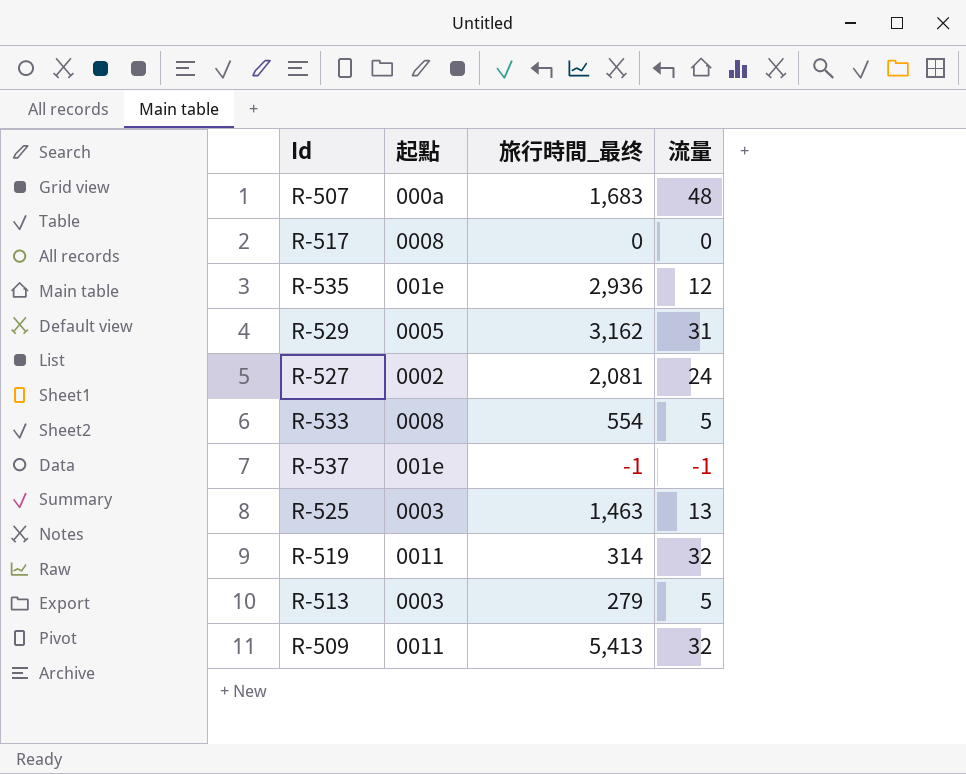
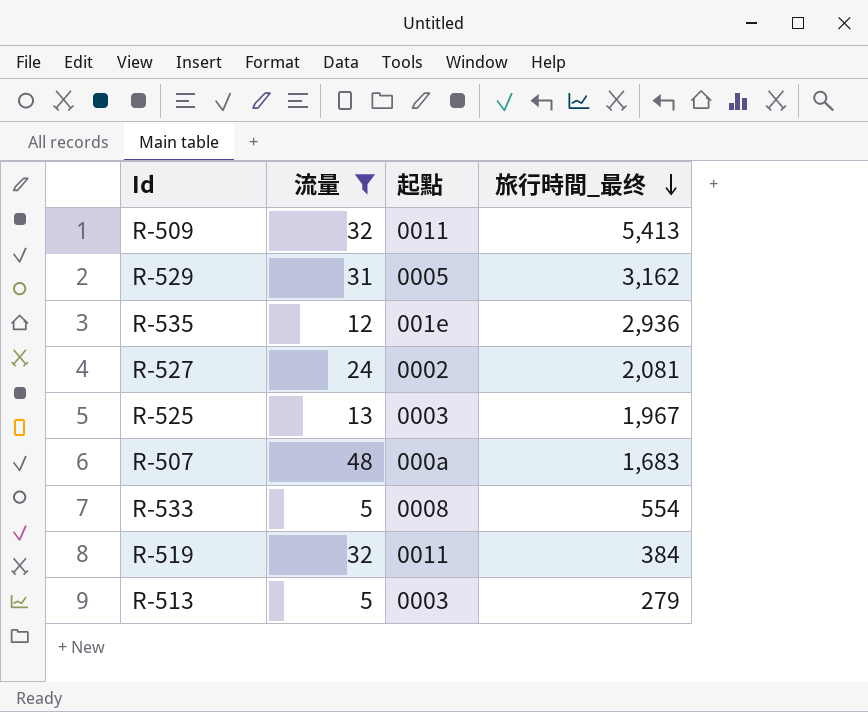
filter: none -> 流量 >= 5
row order: none -> 旅行時間_最终 descending
column 流量 | position: 4 -> 2
R-525 | 旅行時間_最终: 1,463 -> 1,967
R-519 | 旅行時間_最终: 314 -> 384

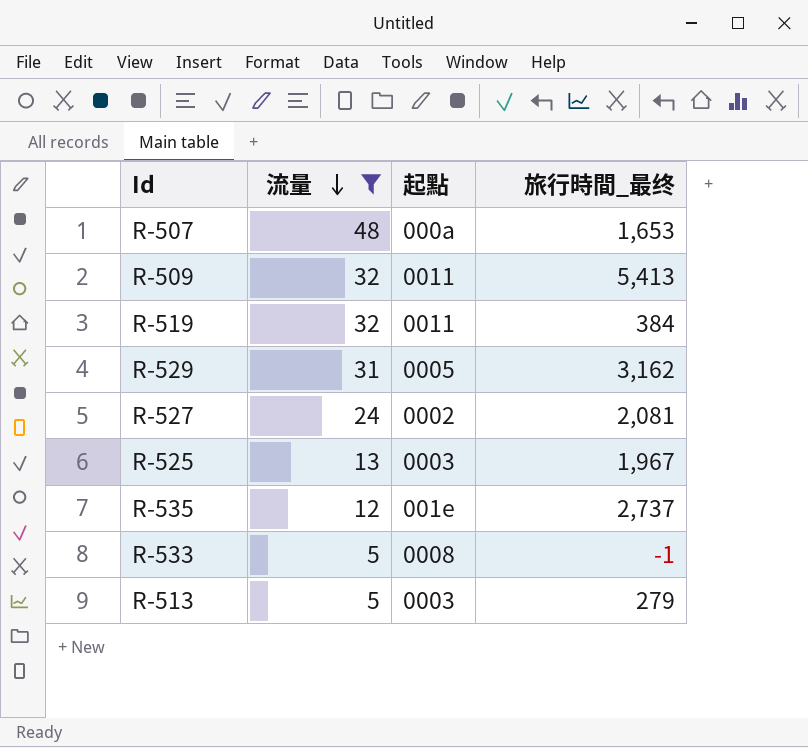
row order: 旅行時間_最终 descending -> 流量 descending
R-507 | 旅行時間_最终: 1,683 -> 1,653
R-535 | 旅行時間_最终: 2,936 -> 2,737
R-533 | 旅行時間_最终: 554 -> -1

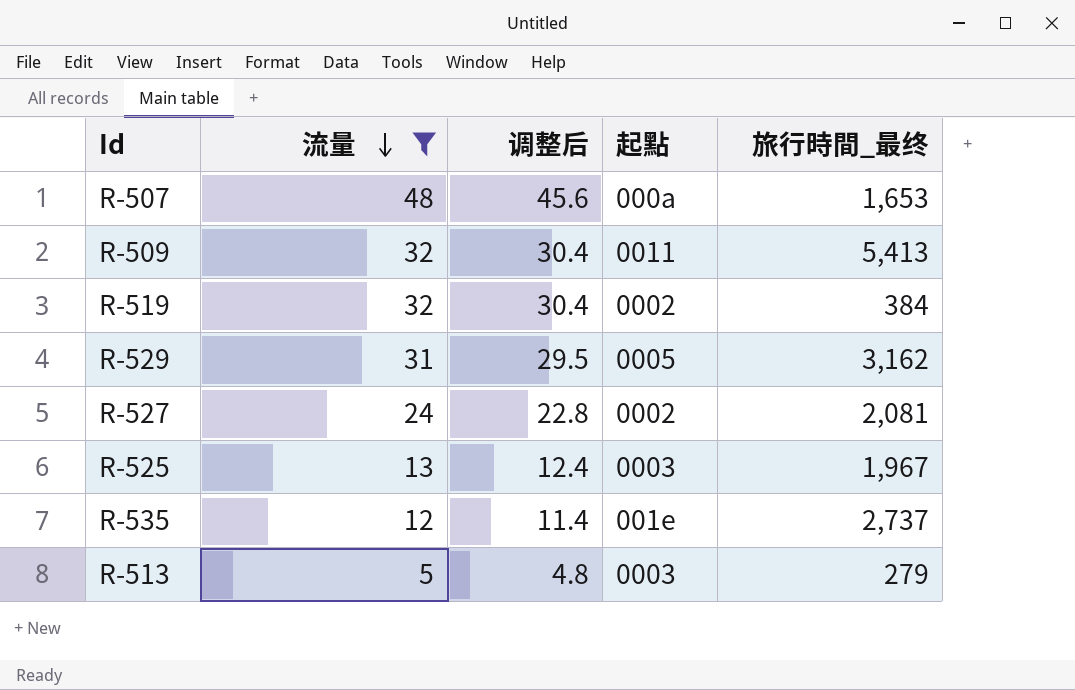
column 调整后 | formula: none -> [流量] * 0.95
row R-533: 5 | 0008 | -1 -> none
R-519 | 起點: 0011 -> 0002

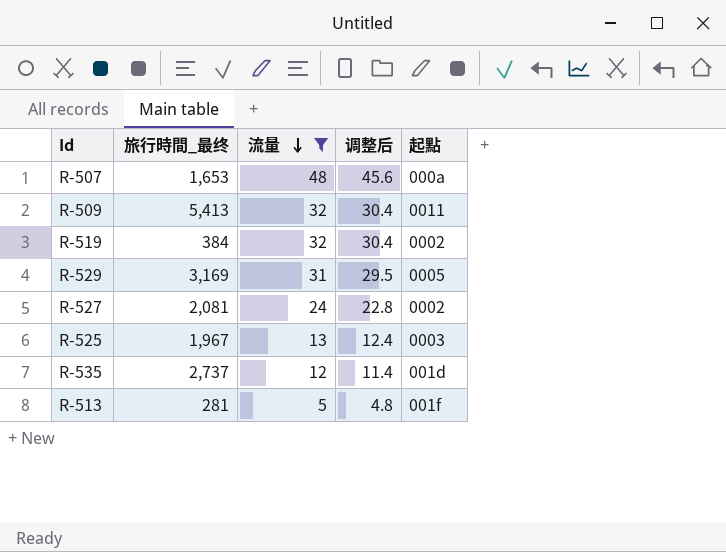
column 旅行時間_最终 | position: 5 -> 2
R-529 | 旅行時間_最终: 3,162 -> 3,169
R-535 | 起點: 001e -> 001d
R-513 | 旅行時間_最终: 279 -> 281
R-513 | 起點: 0003 -> 001f

